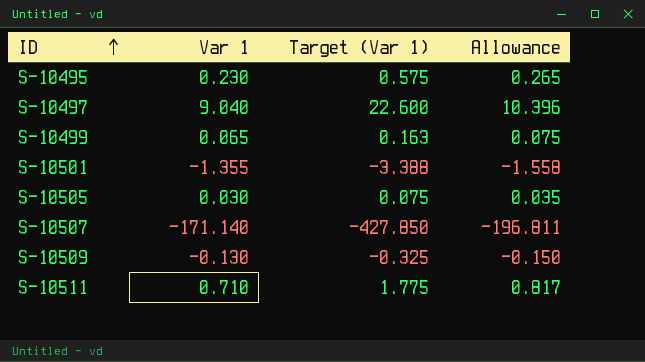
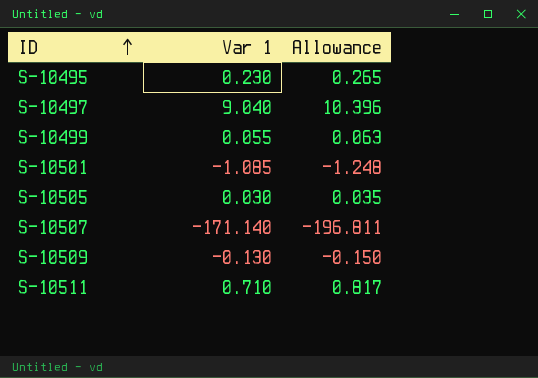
column Target (Var 1) | formula: [Var 1] * 2.5 -> none
S-10499 | Var 1: 0.065 -> 0.055
S-10499 | Allowance: 0.075 -> 0.063
S-10501 | Var 1: -1.355 -> -1.085
S-10501 | Allowance: -1.558 -> -1.248

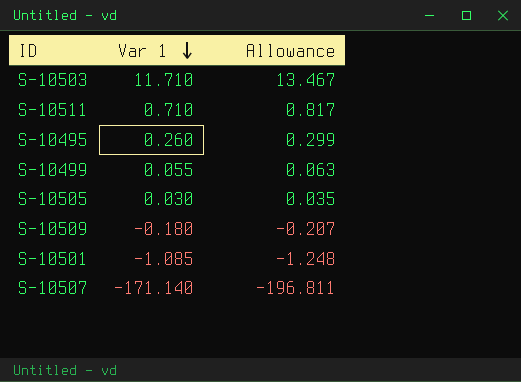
row order: ID ascending -> Var 1 descending
row S-10497: 9.040 | 10.396 -> none
row S-10503: none -> 11.710 | 13.467
S-10495 | Var 1: 0.230 -> 0.260
S-10495 | Allowance: 0.265 -> 0.299
S-10509 | Var 1: -0.130 -> -0.180
S-10509 | Allowance: -0.150 -> -0.207

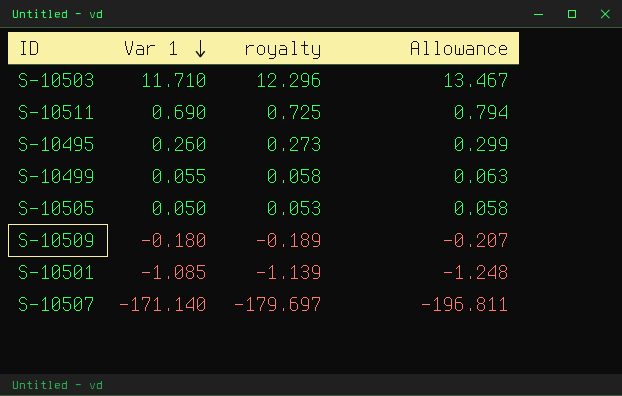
column royalty | formula: none -> [Var 1] * 1.05
S-10511 | Var 1: 0.710 -> 0.690
S-10511 | Allowance: 0.817 -> 0.794
S-10505 | Var 1: 0.030 -> 0.050
S-10505 | Allowance: 0.035 -> 0.058

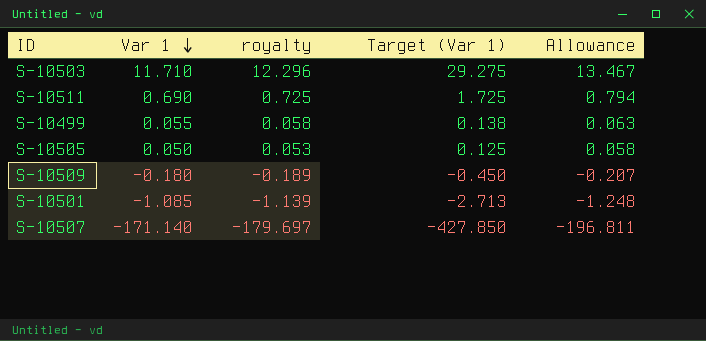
column Target (Var 1) | formula: none -> [Var 1] * 2.5
row S-10495: 0.260 | 0.273 | 0.299 -> none

